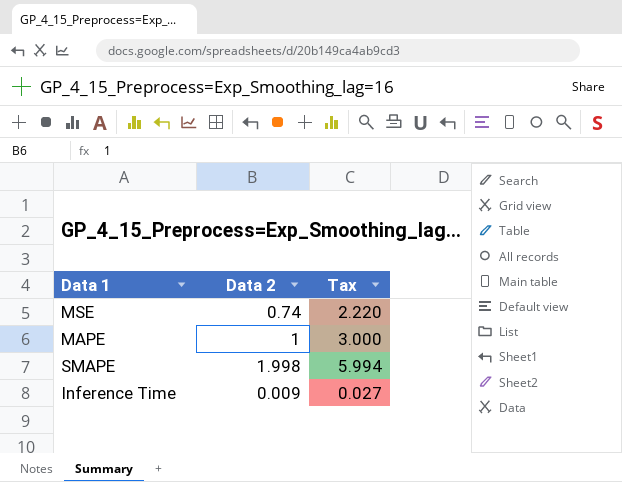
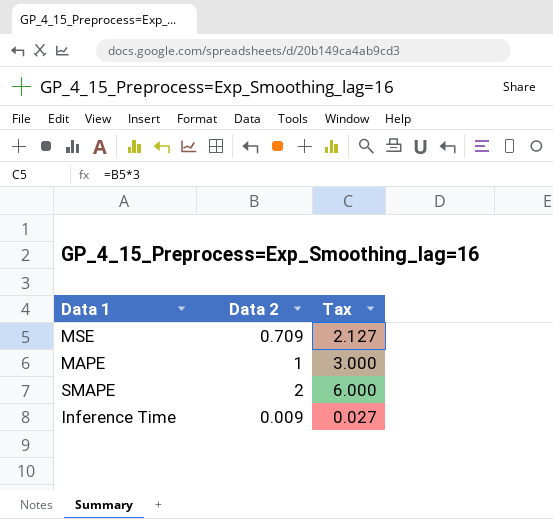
MSE | Data 2: 0.74 -> 0.709
MSE | Tax: 2.220 -> 2.127
SMAPE | Data 2: 1.998 -> 2
SMAPE | Tax: 5.994 -> 6.000

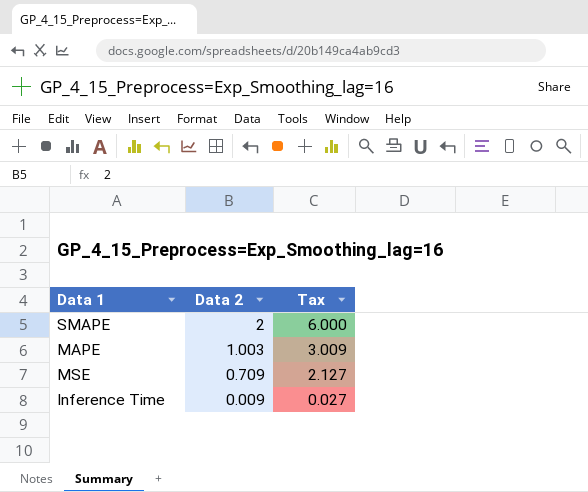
row order: none -> Data 2 descending
MAPE | Data 2: 1 -> 1.003
MAPE | Tax: 3.000 -> 3.009

